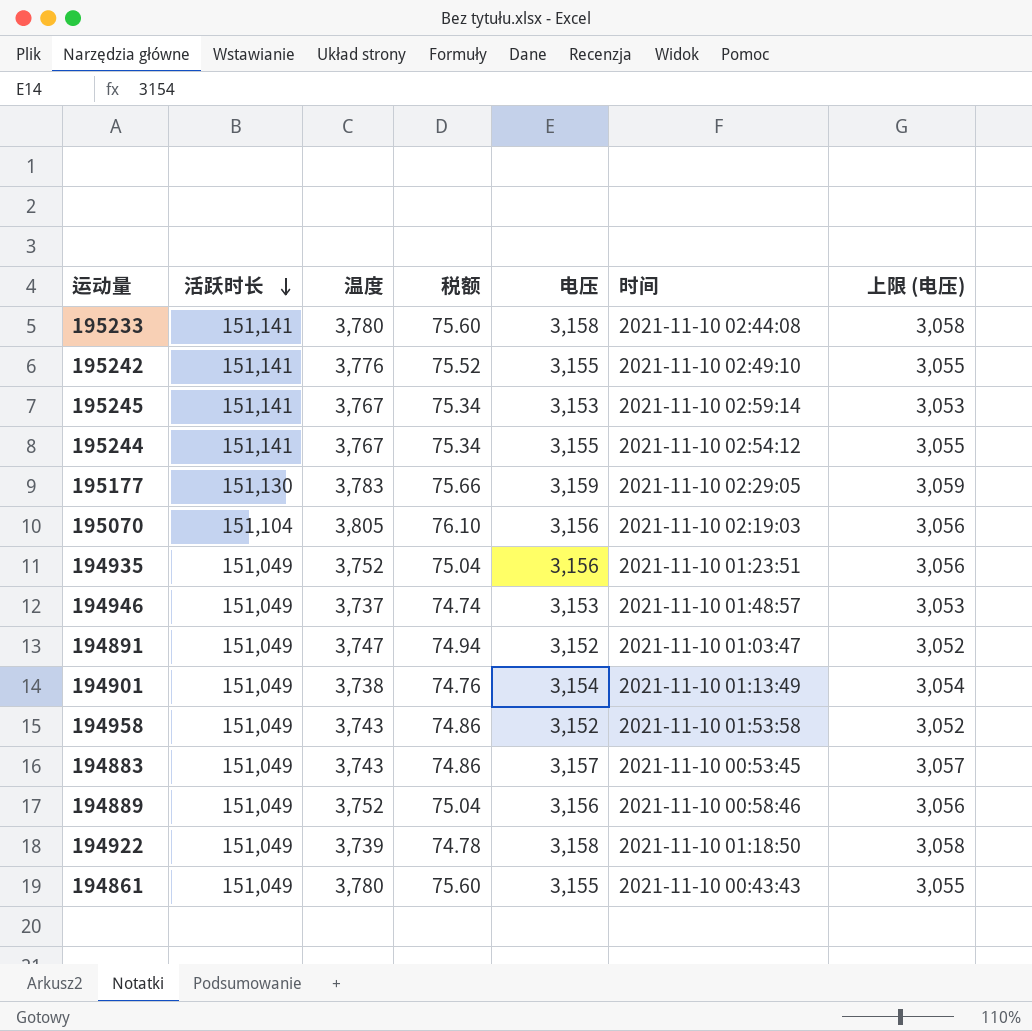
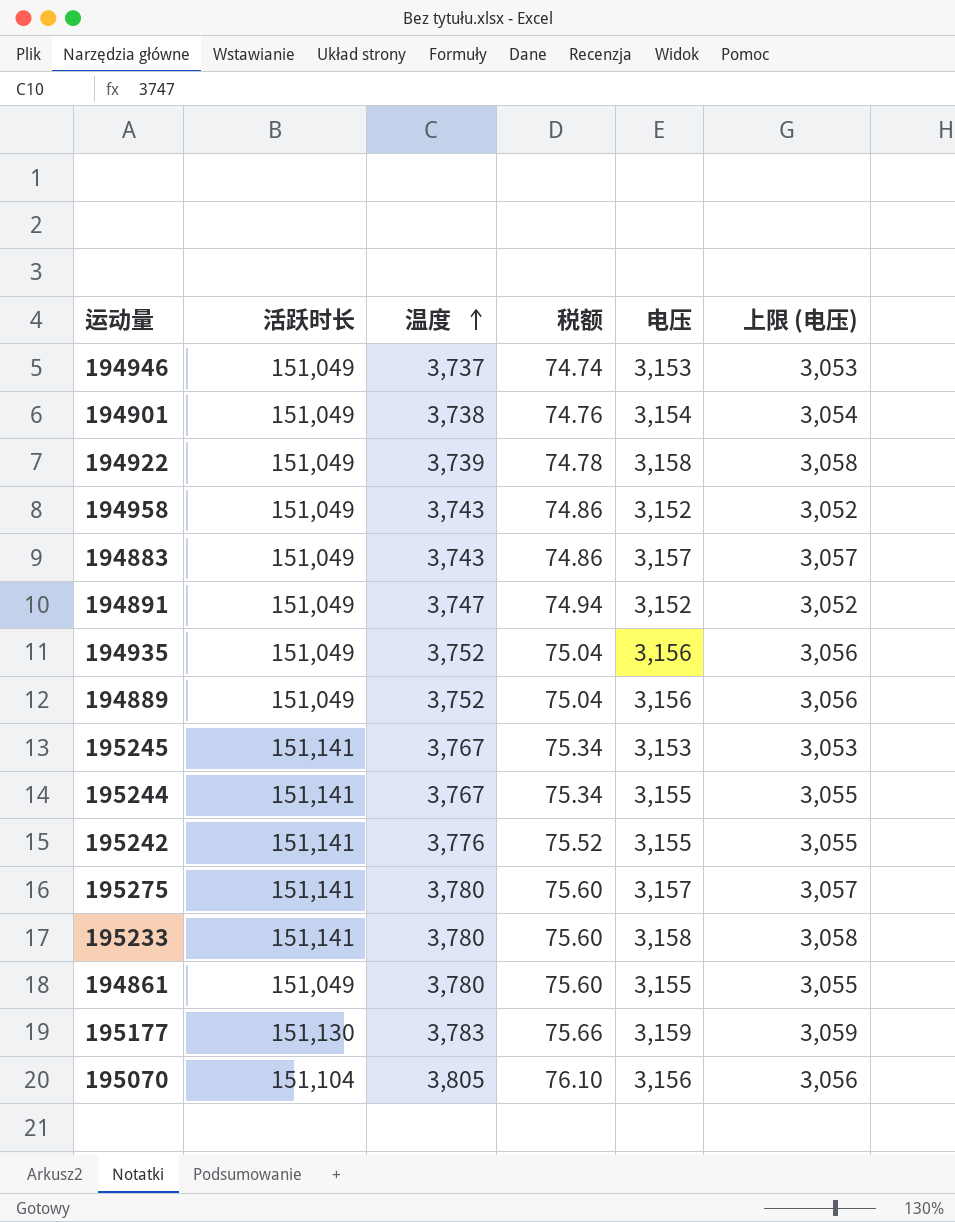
row order: 活跃时长 descending -> 温度 ascending
column 时间 | position: 6 -> none
row 195275: none -> 151,141 | 3,780 | 75.60 | 3,157 | 3,057

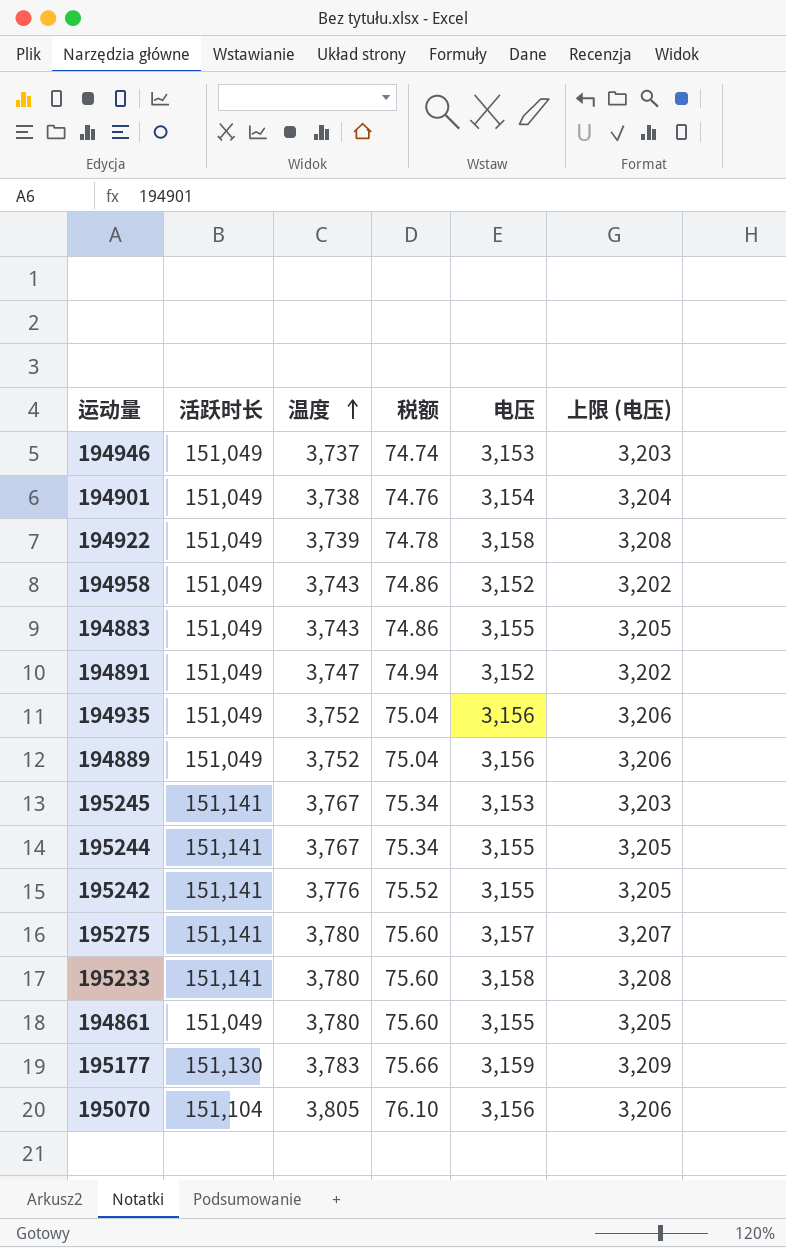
column 上限 (电压) | formula: [电压] - 100 -> [电压] + 50
194883 | 电压: 3,157 -> 3,155

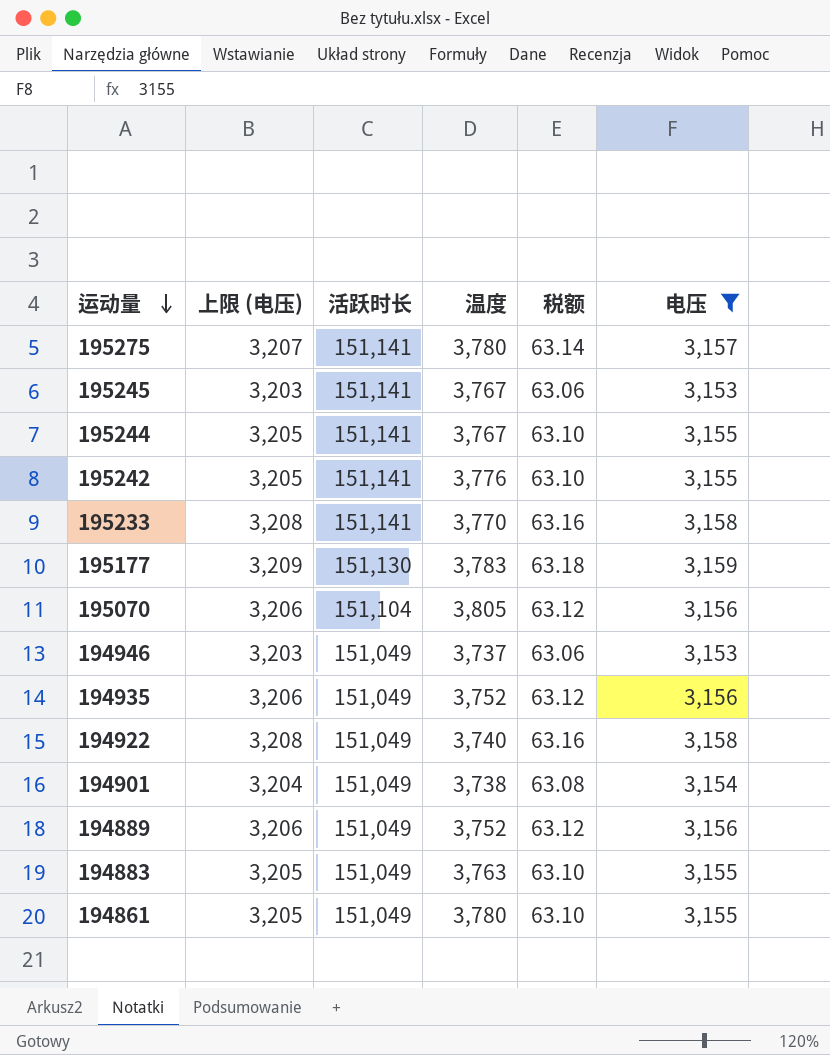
filter: none -> 电压 != 3,152
row order: 温度 ascending -> 运动量 descending
column 上限 (电压) | position: 6 -> 2
column 税额 | formula: [温度] * 0.02 -> [电压] * 0.02
195233 | 温度: 3,780 -> 3,770
194922 | 温度: 3,739 -> 3,740
194883 | 温度: 3,743 -> 3,763

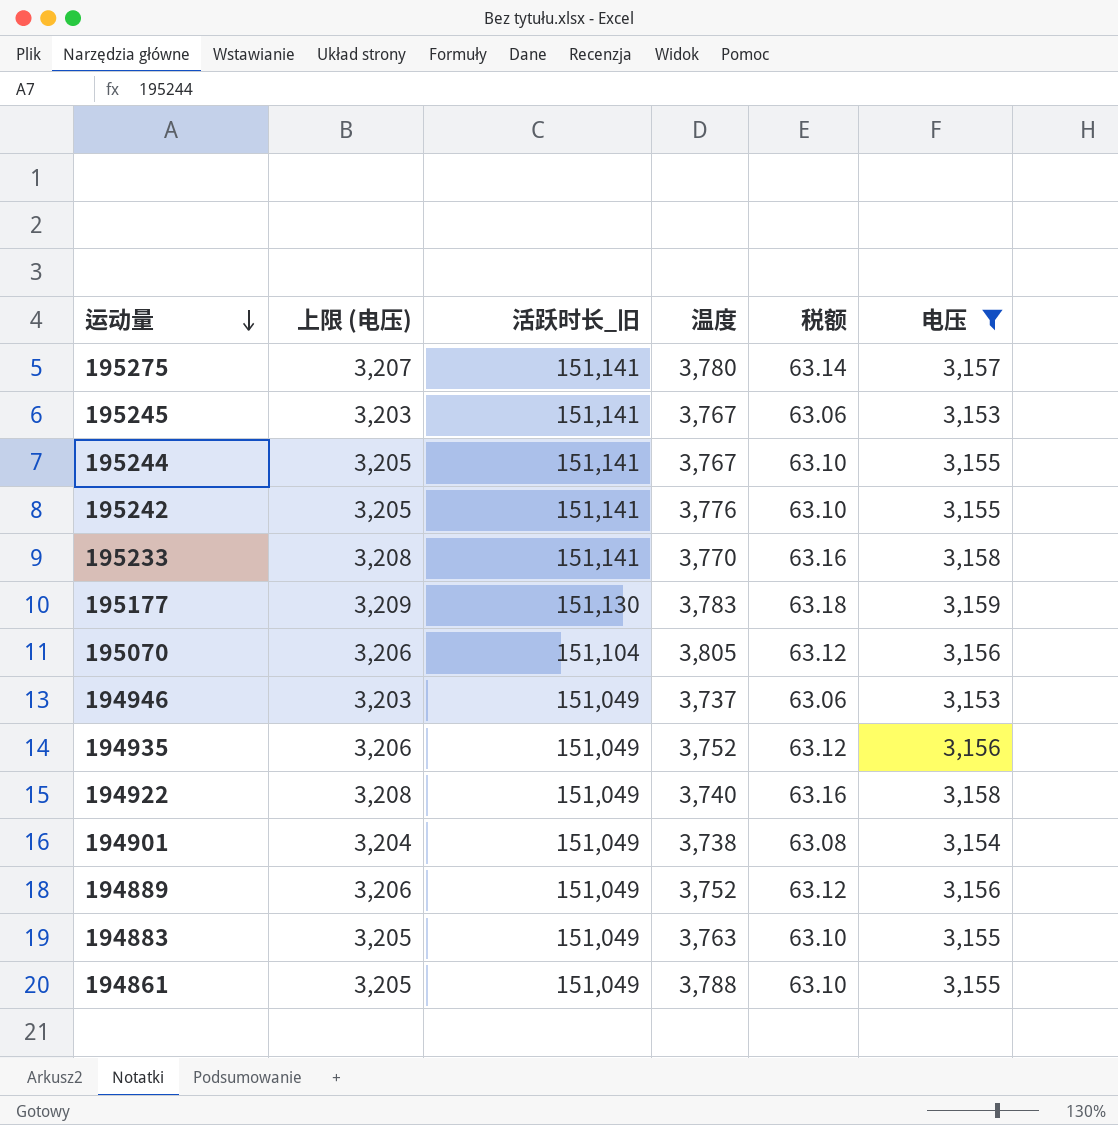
column name: 活跃时长 -> 活跃时长_旧
194861 | 温度: 3,780 -> 3,788

